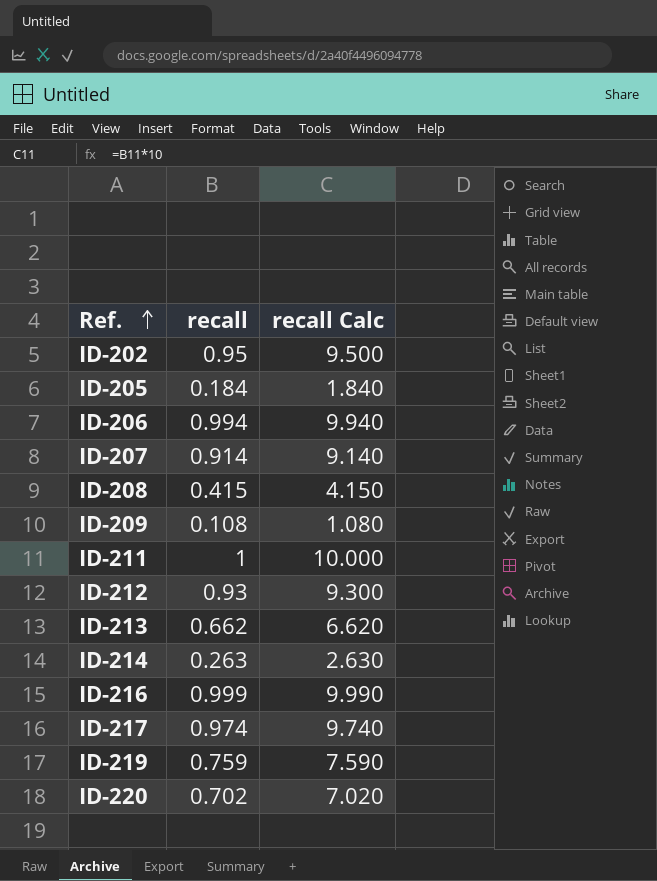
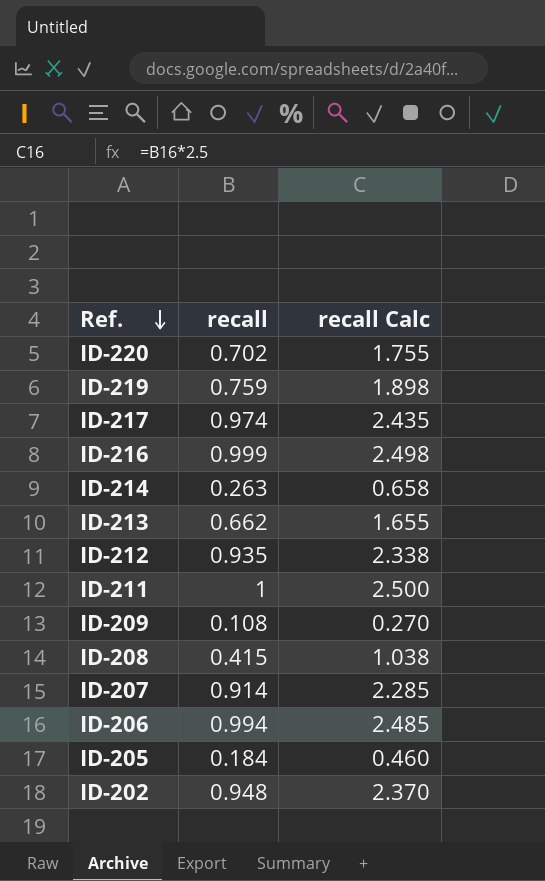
row order: Ref. ascending -> Ref. descending
column recall Calc | formula: [recall] * 10 -> [recall] * 2.5
ID-212 | recall: 0.93 -> 0.935
ID-202 | recall: 0.95 -> 0.948

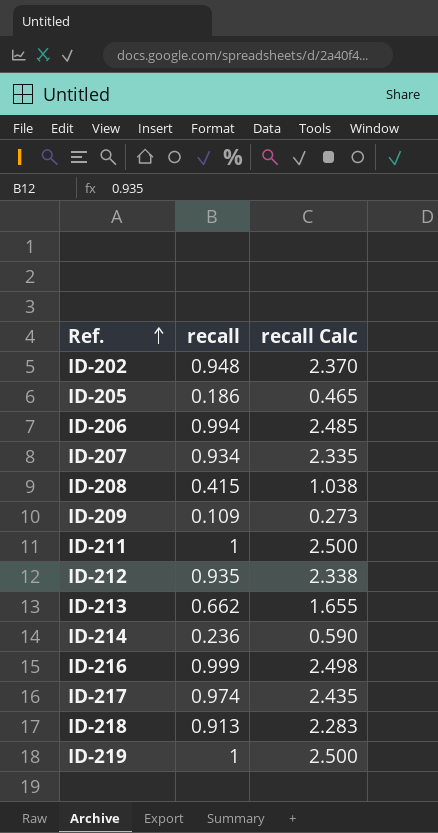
row order: Ref. descending -> Ref. ascending
row ID-220: 0.702 | 1.755 -> none
ID-205 | recall: 0.184 -> 0.186
ID-205 | recall Calc: 0.460 -> 0.465
ID-207 | recall: 0.914 -> 0.934
ID-207 | recall Calc: 2.285 -> 2.335
ID-209 | recall: 0.108 -> 0.109
ID-209 | recall Calc: 0.270 -> 0.273
ID-214 | recall: 0.263 -> 0.236
ID-214 | recall Calc: 0.658 -> 0.590
row ID-218: none -> 0.913 | 2.283
ID-219 | recall: 0.759 -> 1
ID-219 | recall Calc: 1.898 -> 2.500

